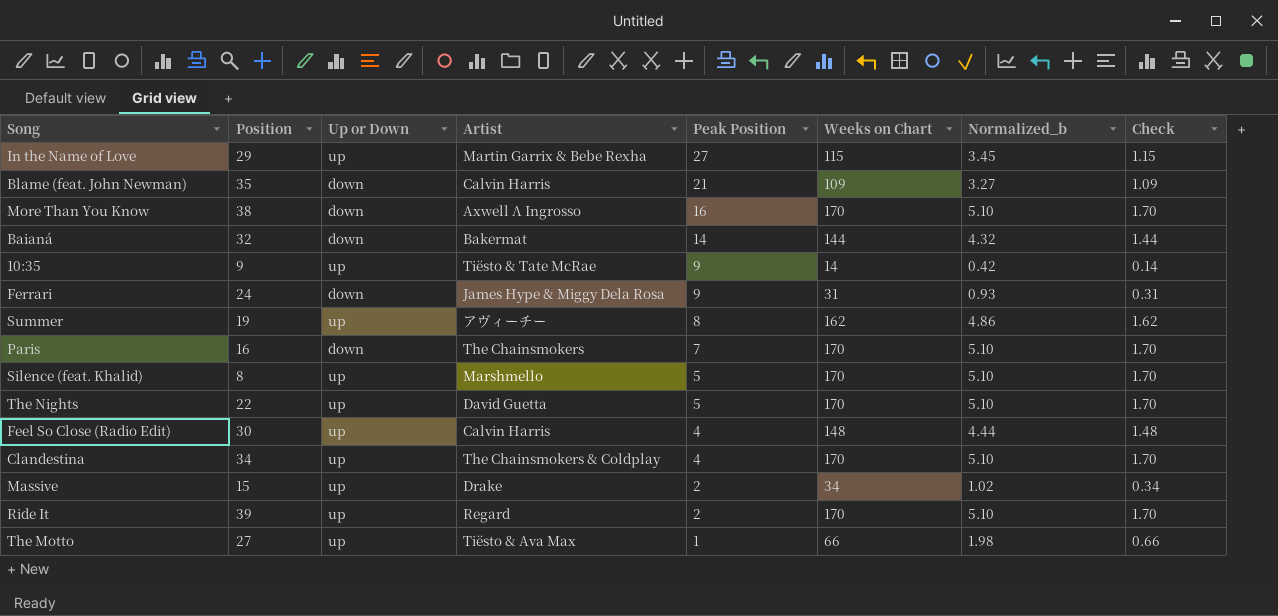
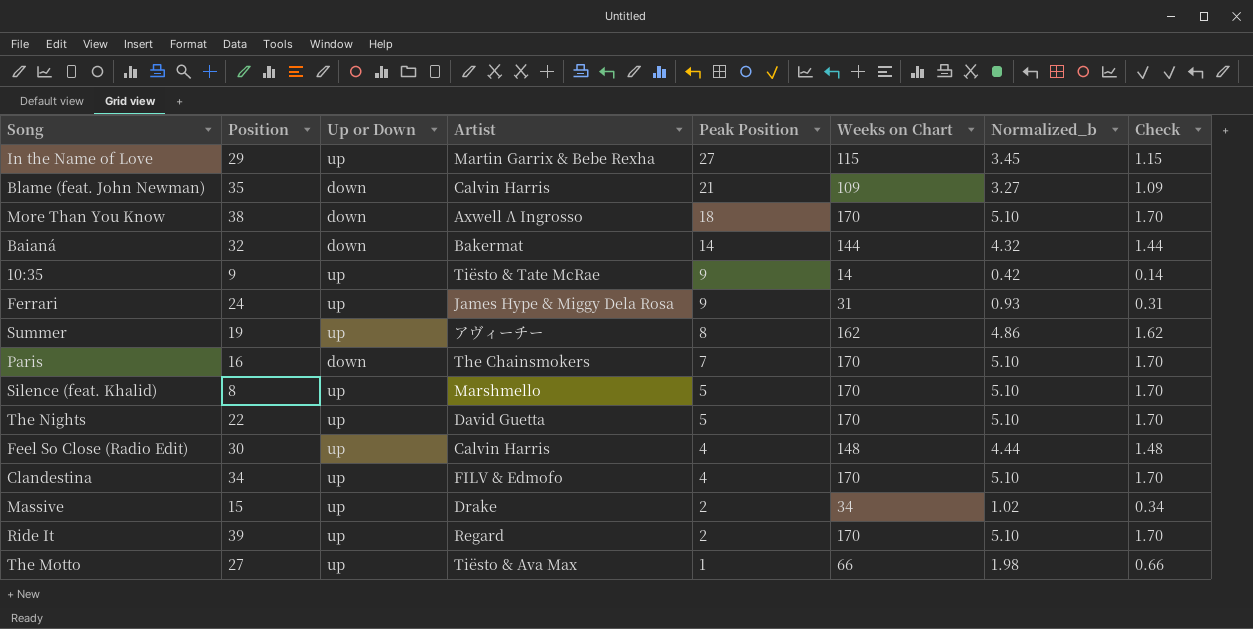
More Than You Know | Peak Position: 16 -> 18
Ferrari | Up or Down: down -> up
Clandestina | Artist: The Chainsmokers & Coldplay -> FILV & Edmofo

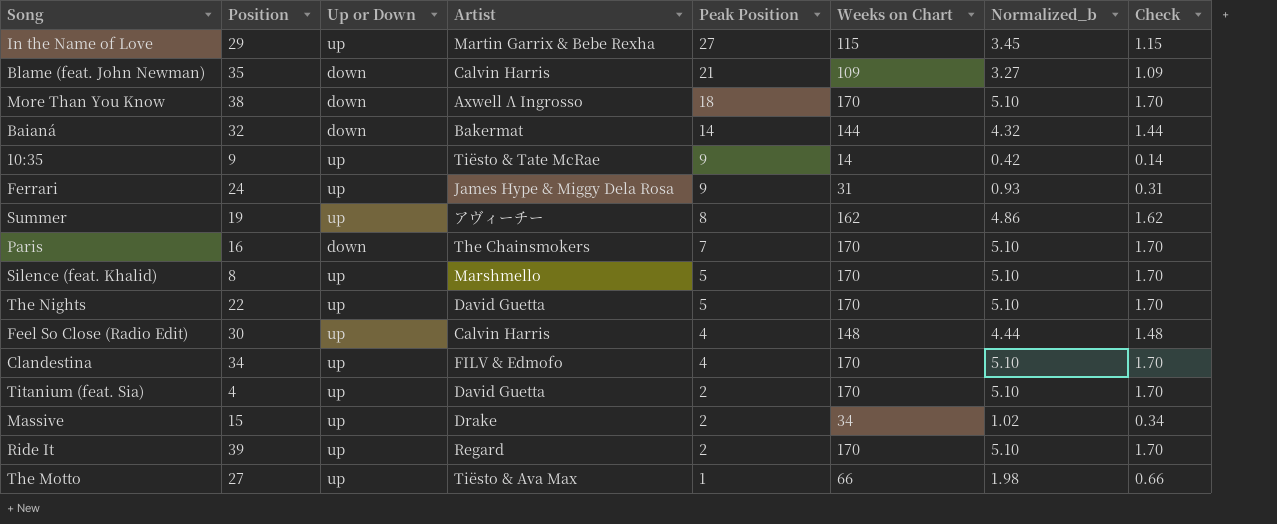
row Titanium (feat. Sia): none -> 4 | up | David Guetta | 2 | 170 | 5.10 | 1.70

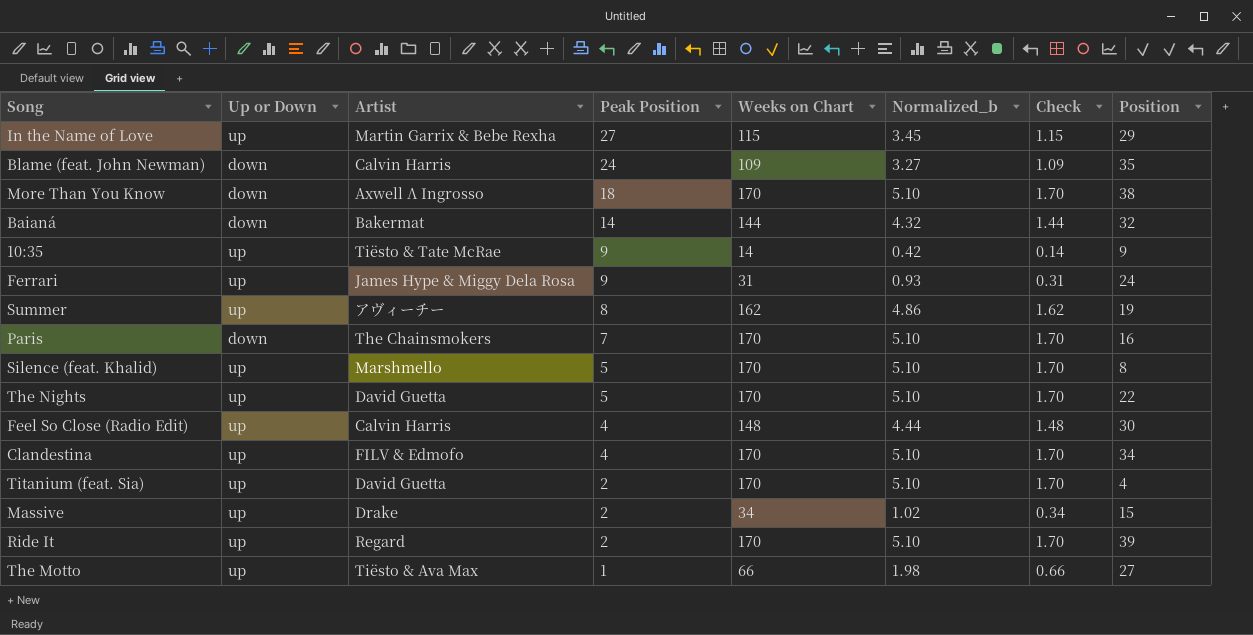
column Position | position: 2 -> 8
Blame (feat. John Newman) | Peak Position: 21 -> 24

